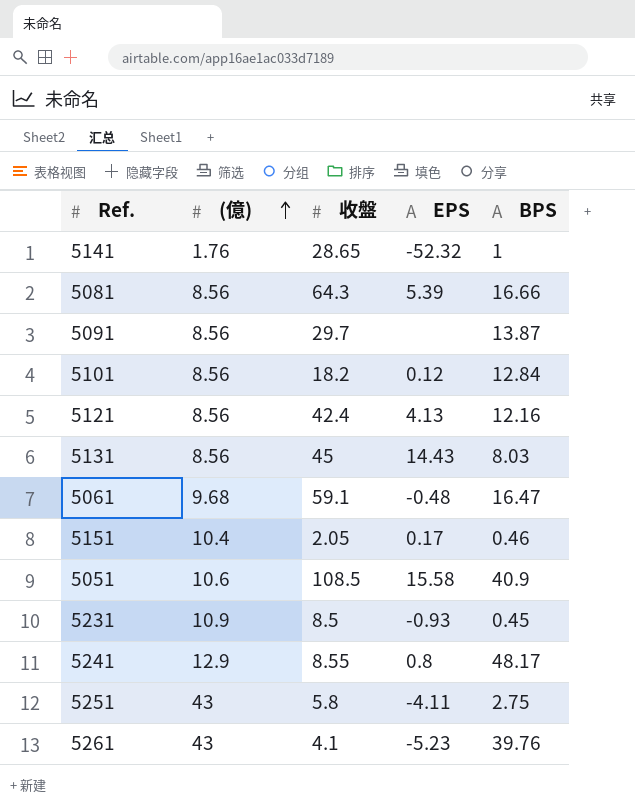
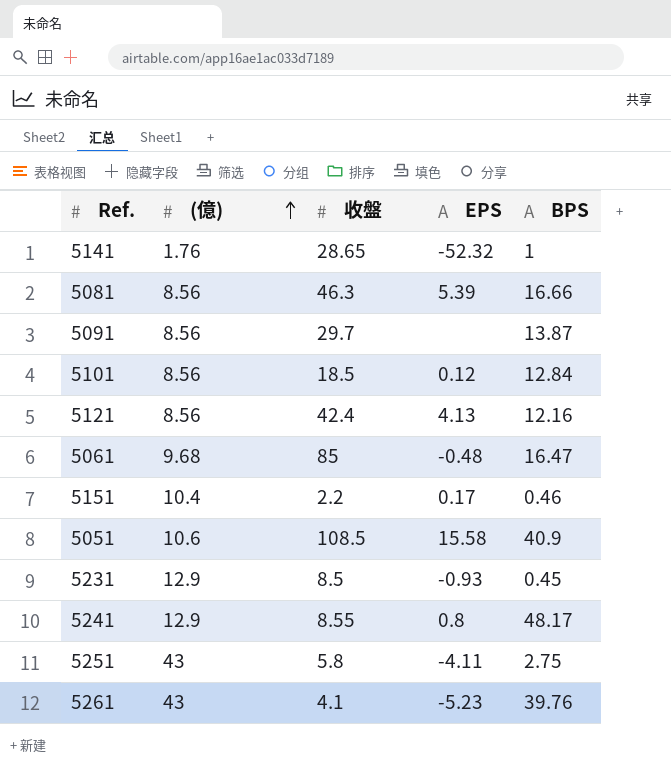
row 5131: 8.56 | 45 | 14.43 | 8.03 -> none
5081 | 收盤: 64.3 -> 46.3
5101 | 收盤: 18.2 -> 18.5
5061 | 收盤: 59.1 -> 85
5151 | 收盤: 2.05 -> 2.2
5231 | (億): 10.9 -> 12.9

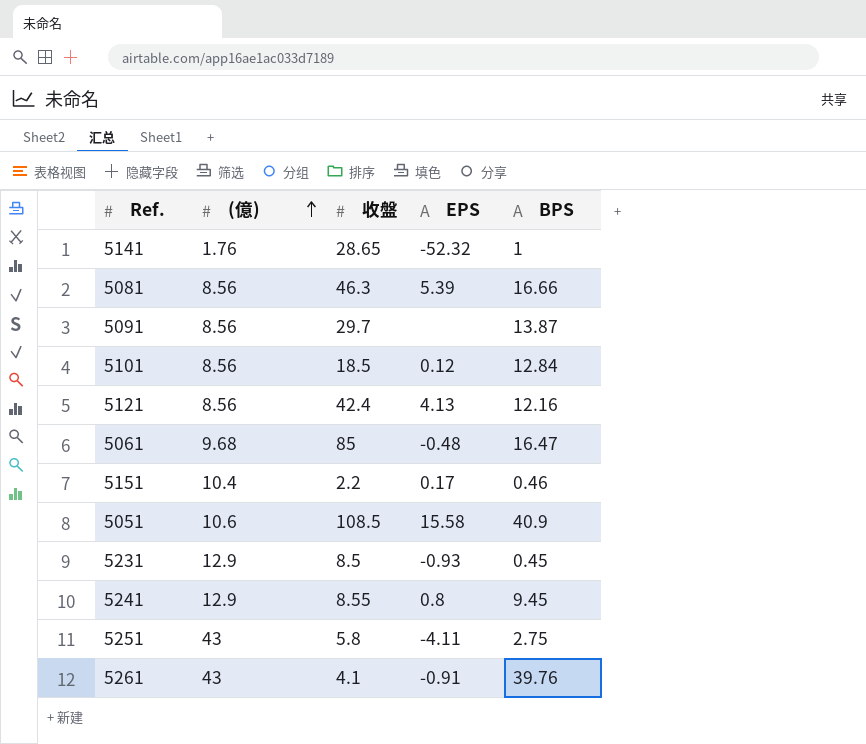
5241 | BPS: 48.17 -> 9.45
5261 | EPS: -5.23 -> -0.91

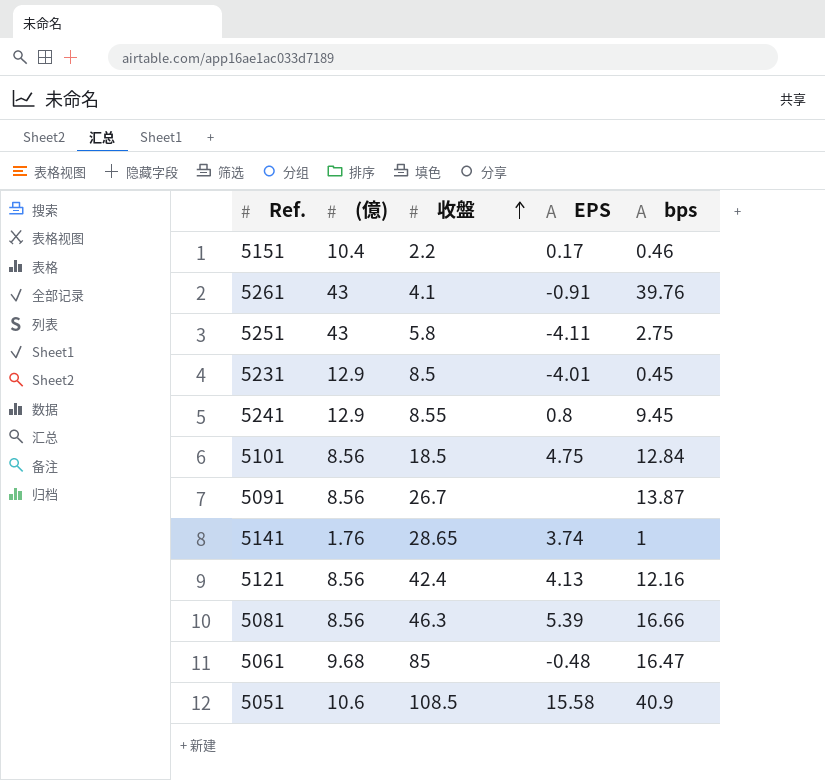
row order: (億) ascending -> 收盤 ascending
column name: BPS -> bps
5231 | EPS: -0.93 -> -4.01
5101 | EPS: 0.12 -> 4.75
5091 | 收盤: 29.7 -> 26.7
5141 | EPS: -52.32 -> 3.74

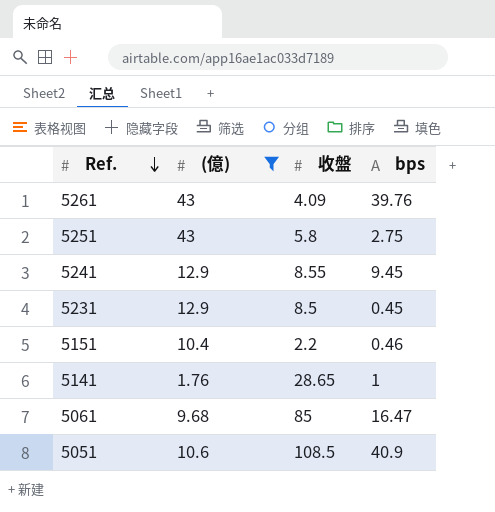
filter: none -> (億) != 8.56
row order: 收盤 ascending -> Ref. descending
column EPS | position: 4 -> none
5261 | 收盤: 4.1 -> 4.09

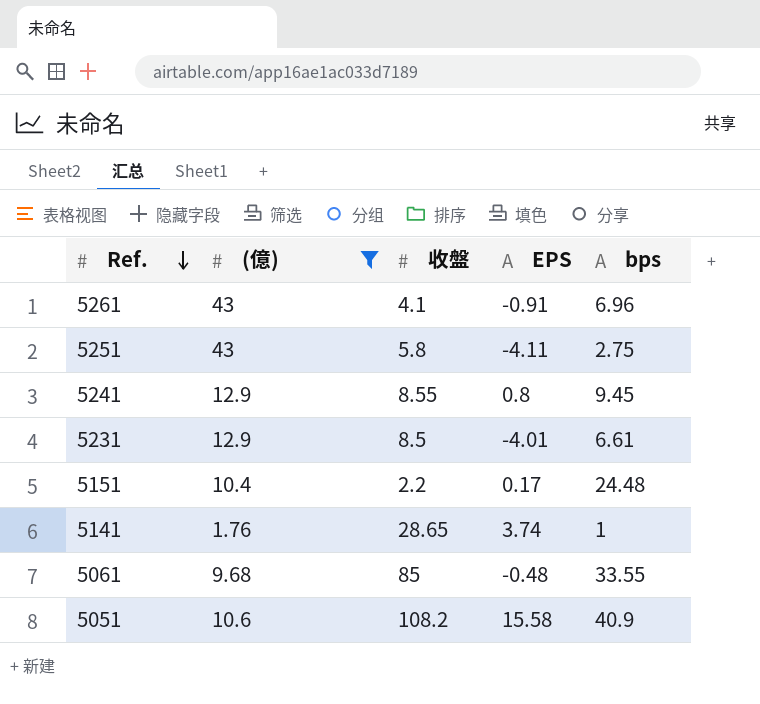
column EPS | position: none -> 4
5261 | 收盤: 4.09 -> 4.1
5261 | bps: 39.76 -> 6.96
5231 | bps: 0.45 -> 6.61
5151 | bps: 0.46 -> 24.48
5061 | bps: 16.47 -> 33.55
5051 | 收盤: 108.5 -> 108.2

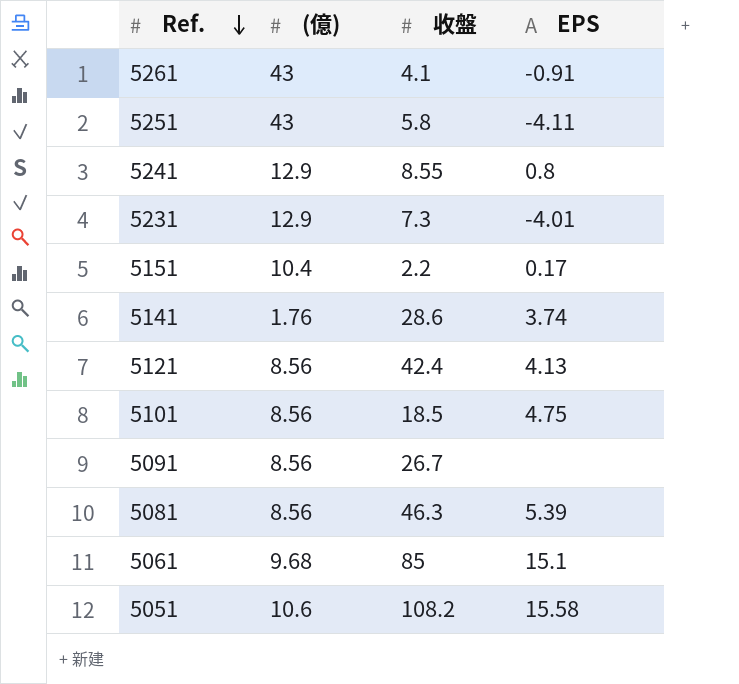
filter: (億) != 8.56 -> none
column bps | position: 5 -> none
5231 | 收盤: 8.5 -> 7.3
5141 | 收盤: 28.65 -> 28.6
5061 | EPS: -0.48 -> 15.1

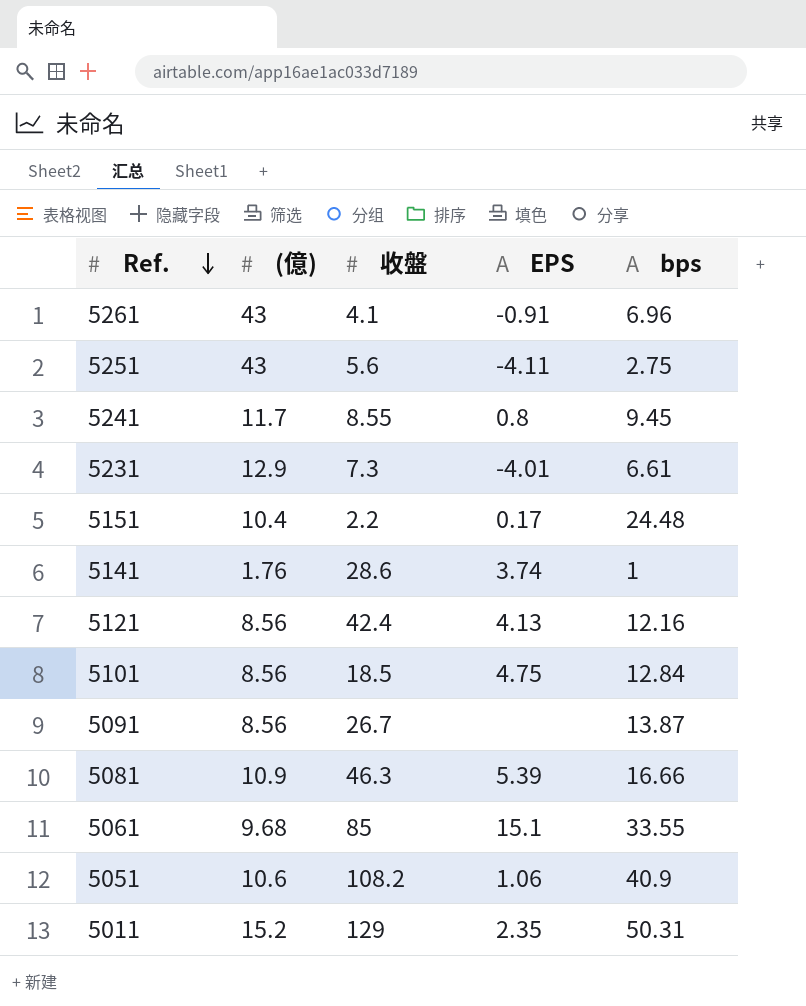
column bps | position: none -> 5
5251 | 收盤: 5.8 -> 5.6
5241 | (億): 12.9 -> 11.7
5081 | (億): 8.56 -> 10.9
5051 | EPS: 15.58 -> 1.06
row 5011: none -> 15.2 | 129 | 2.35 | 50.31

